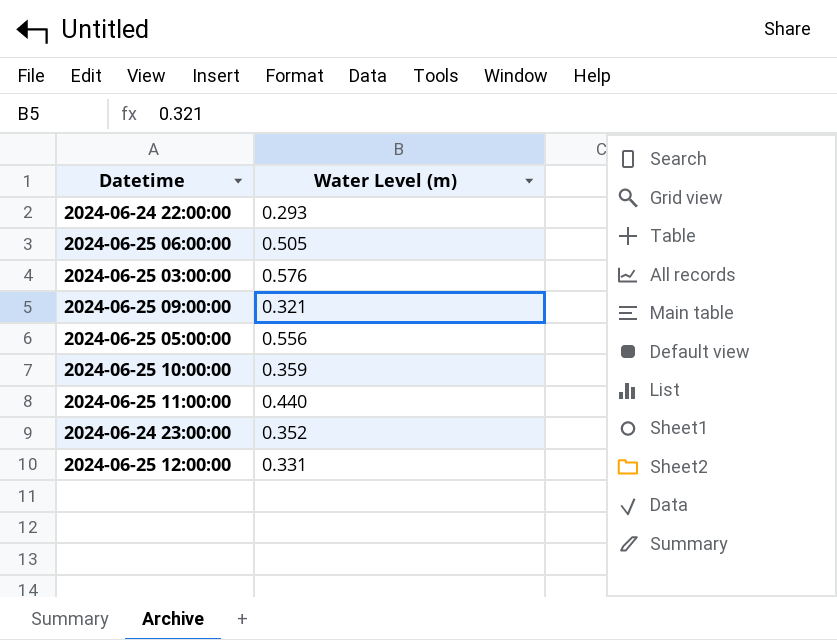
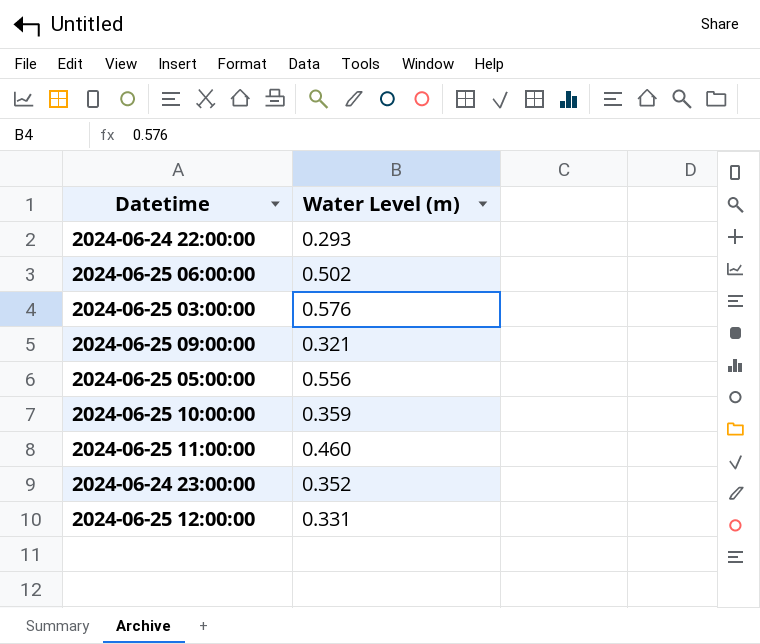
2024-06-25 06:00:00 | Water Level (m): 0.505 -> 0.502
2024-06-25 11:00:00 | Water Level (m): 0.440 -> 0.460

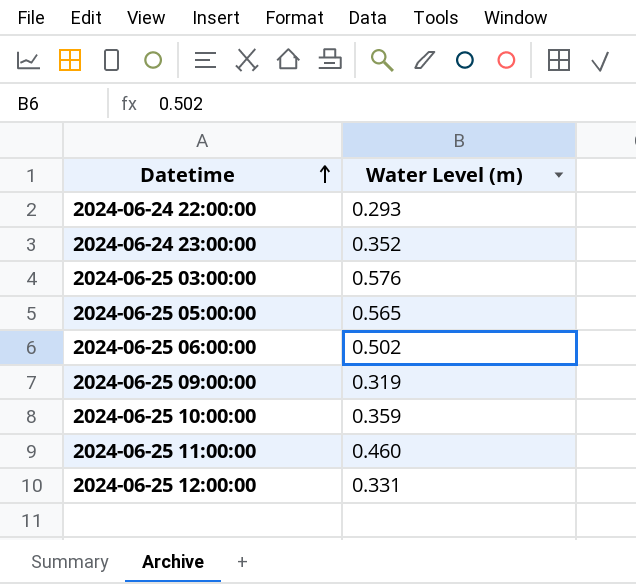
row order: none -> Datetime ascending
2024-06-25 05:00:00 | Water Level (m): 0.556 -> 0.565
2024-06-25 09:00:00 | Water Level (m): 0.321 -> 0.319

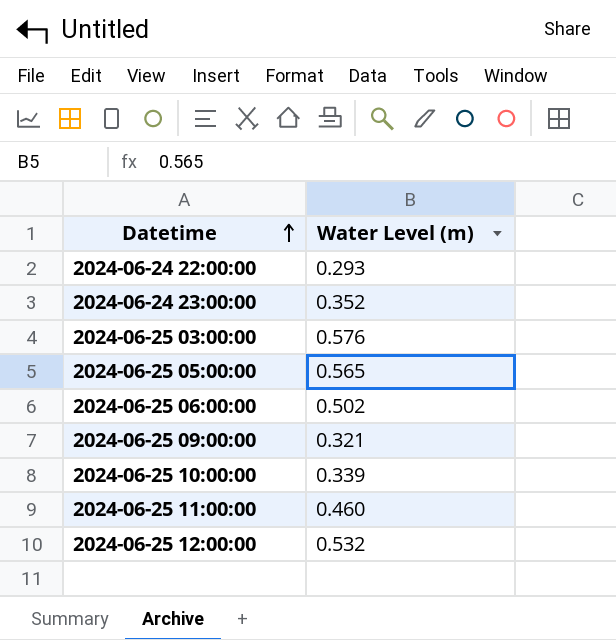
2024-06-25 09:00:00 | Water Level (m): 0.319 -> 0.321
2024-06-25 10:00:00 | Water Level (m): 0.359 -> 0.339
2024-06-25 12:00:00 | Water Level (m): 0.331 -> 0.532

